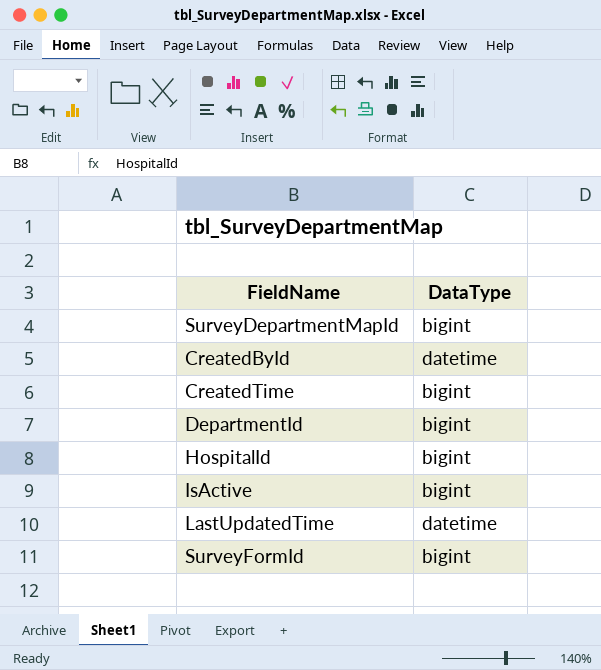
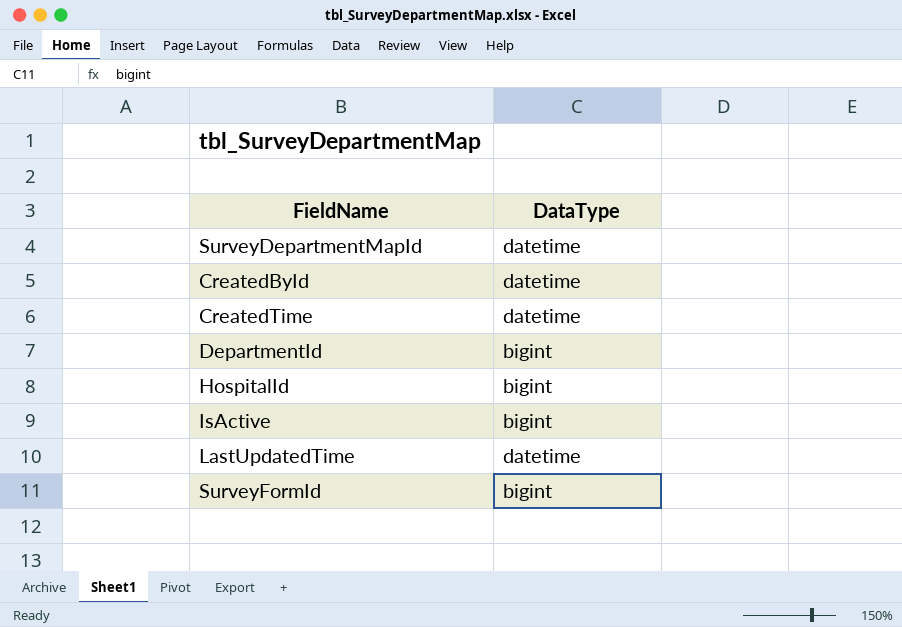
SurveyDepartmentMapId | DataType: bigint -> datetime
CreatedTime | DataType: bigint -> datetime

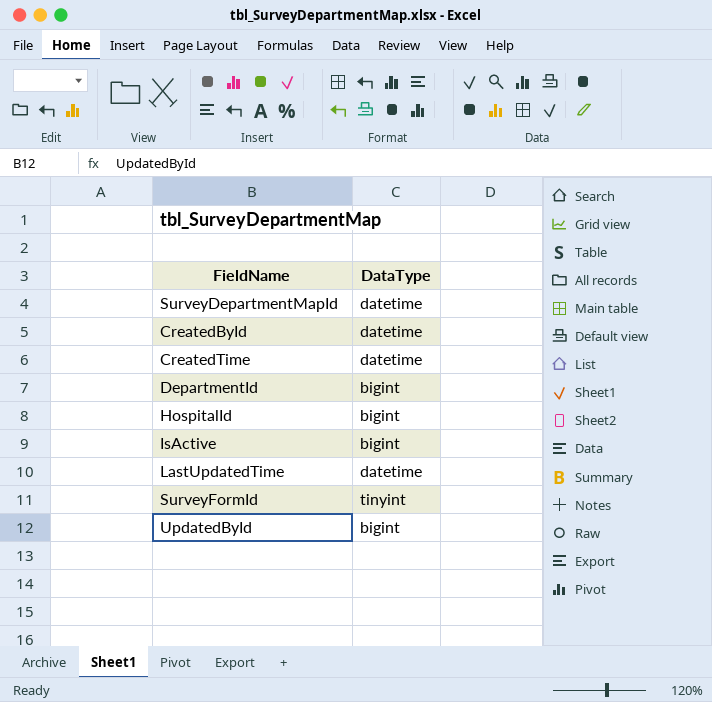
SurveyFormId | DataType: bigint -> tinyint
row UpdatedById: none -> bigint

